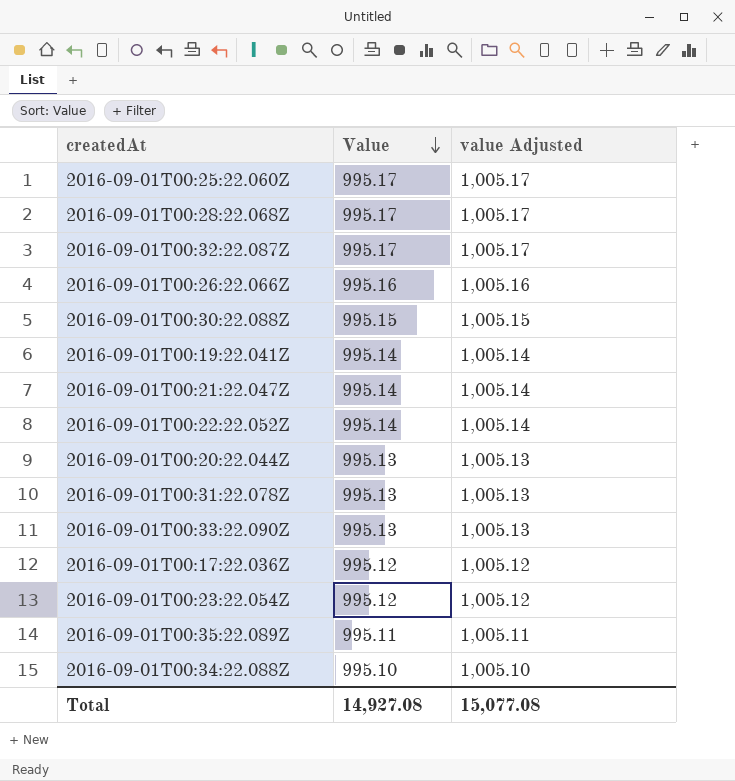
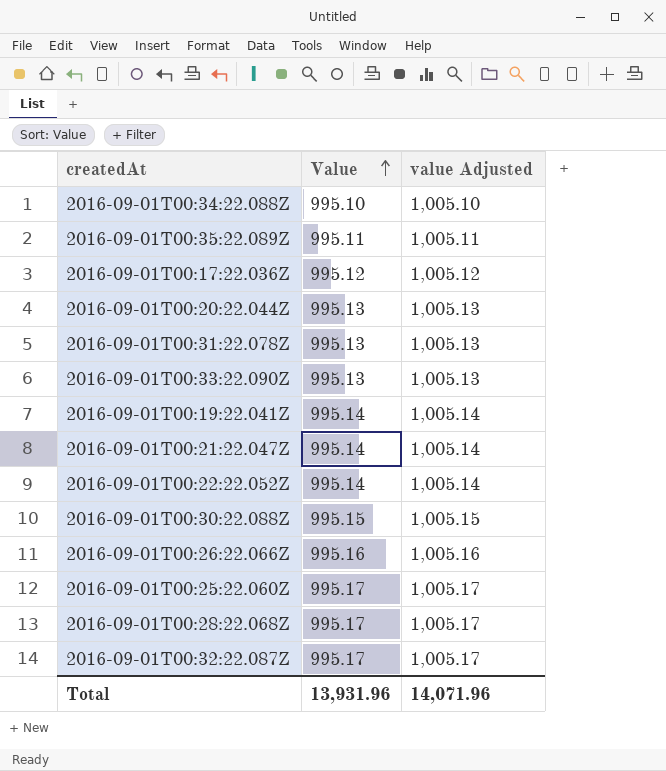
row order: Value descending -> Value ascending
row 2016-09-01T00:23:22.054Z: 995.12 | 1,005.12 -> none
Total | Value: 14,927.08 -> 13,931.96
Total | value Adjusted: 15,077.08 -> 14,071.96

